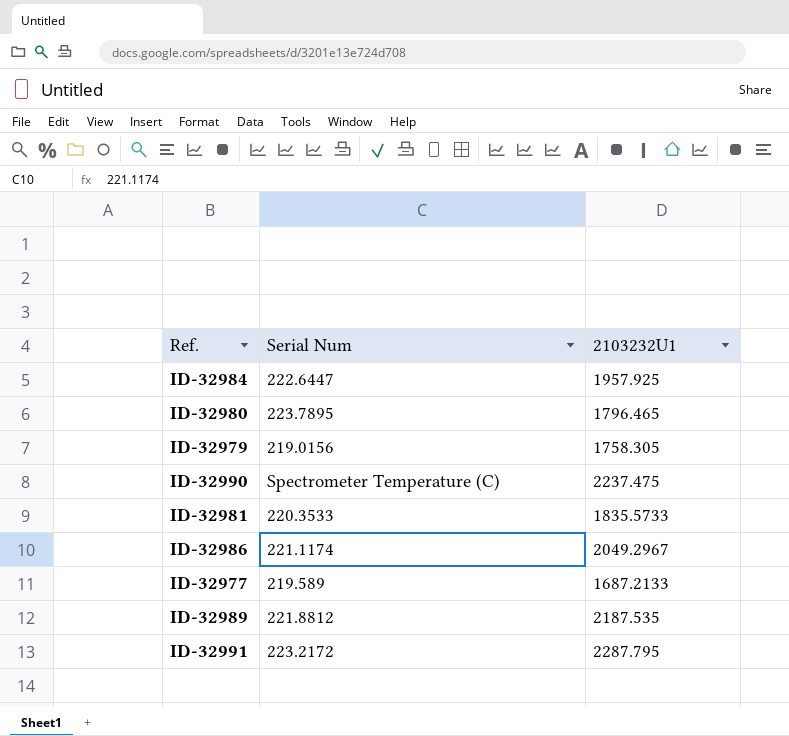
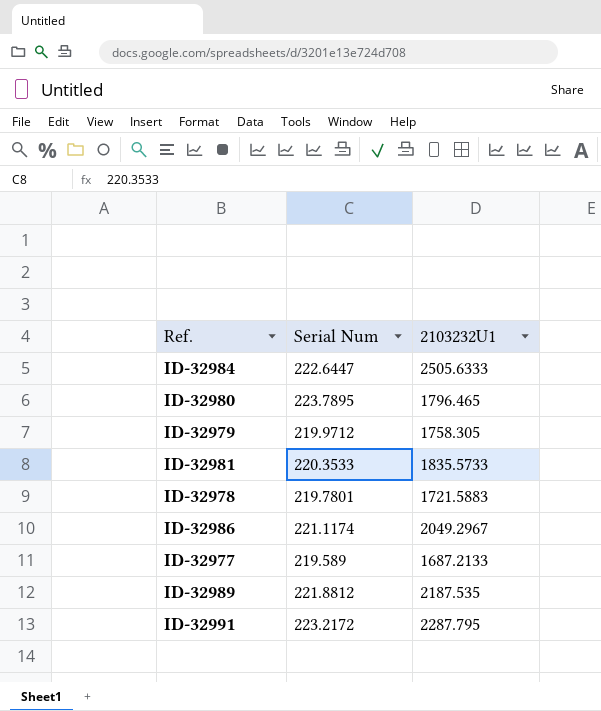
row ID-32990: Spectrometer Temperature (C) | 2237.475 -> none
ID-32984 | 2103232U1: 1957.925 -> 2505.6333
ID-32979 | Serial Num: 219.0156 -> 219.9712
row ID-32978: none -> 219.7801 | 1721.5883

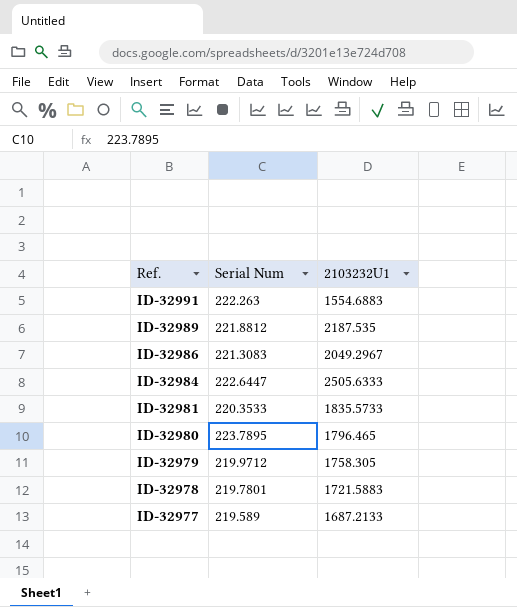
row order: none -> Ref. descending
ID-32991 | Serial Num: 223.2172 -> 222.263
ID-32991 | 2103232U1: 2287.795 -> 1554.6883
ID-32986 | Serial Num: 221.1174 -> 221.3083

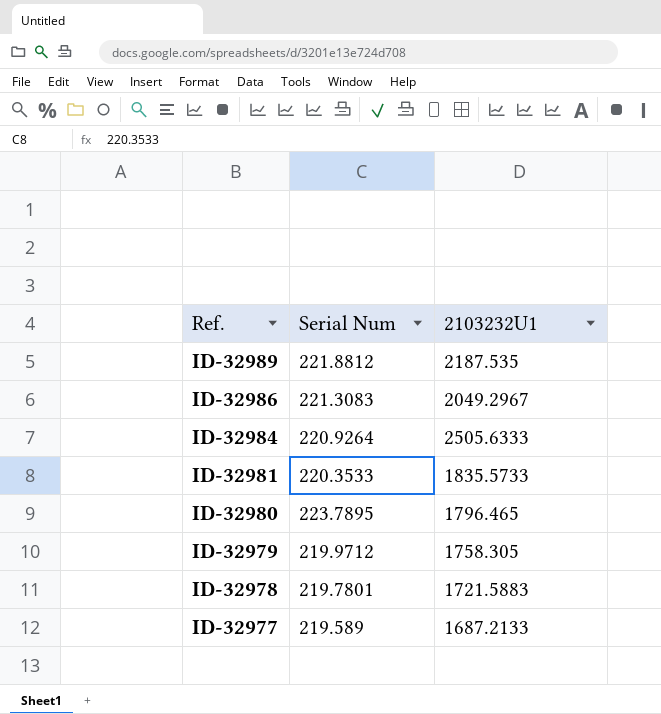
row ID-32991: 222.263 | 1554.6883 -> none
ID-32984 | Serial Num: 222.6447 -> 220.9264

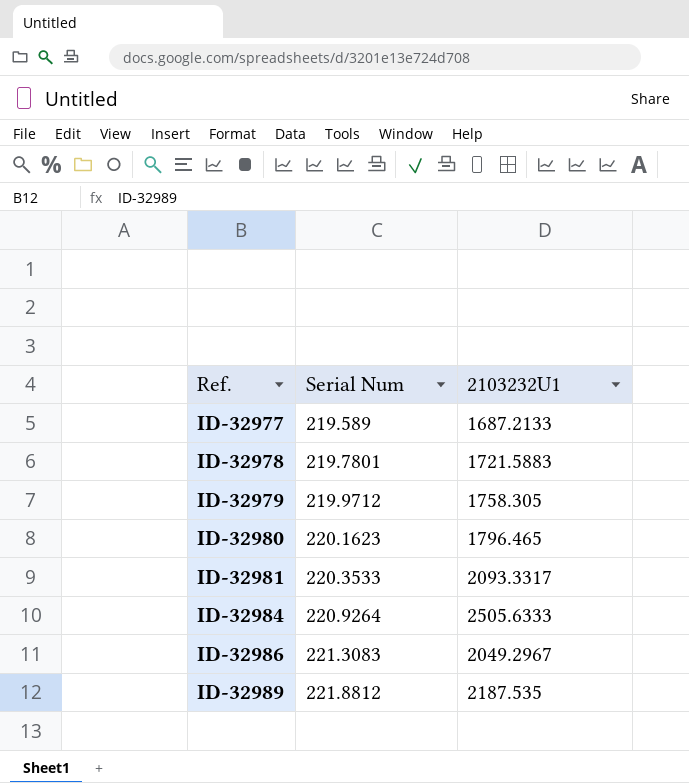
row order: Ref. descending -> Ref. ascending
ID-32980 | Serial Num: 223.7895 -> 220.1623
ID-32981 | 2103232U1: 1835.5733 -> 2093.3317

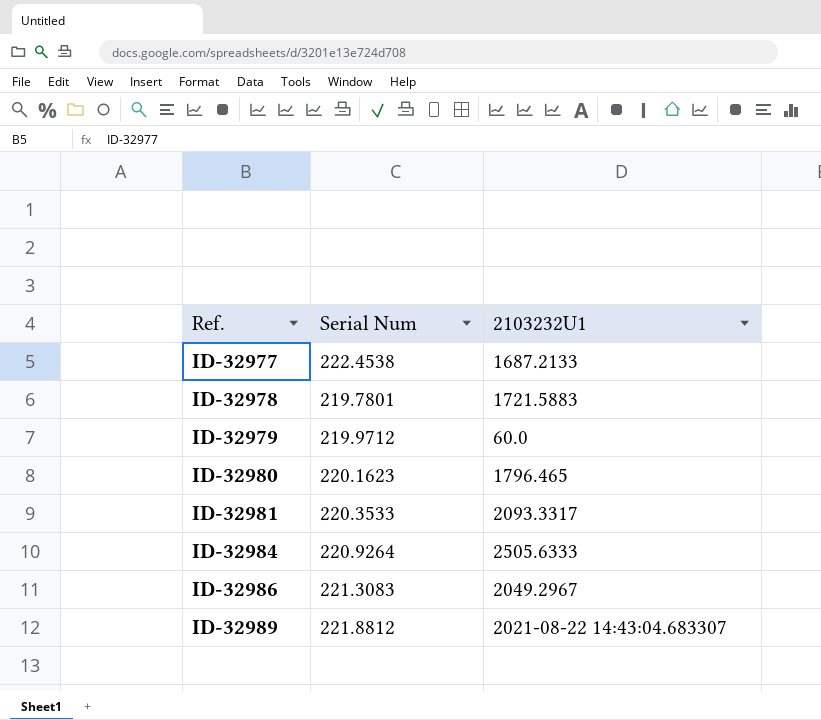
ID-32977 | Serial Num: 219.589 -> 222.4538
ID-32979 | 2103232U1: 1758.305 -> 60.0
ID-32989 | 2103232U1: 2187.535 -> 2021-08-22 14:43:04.683307

